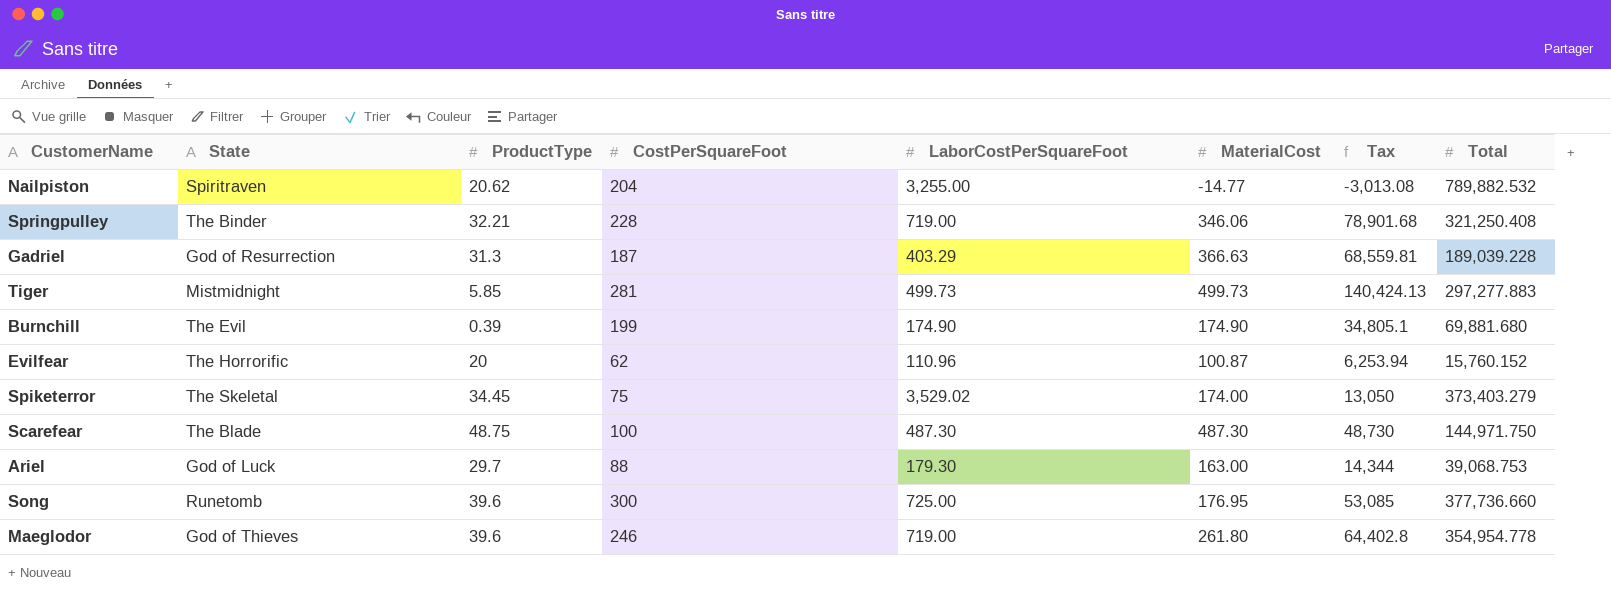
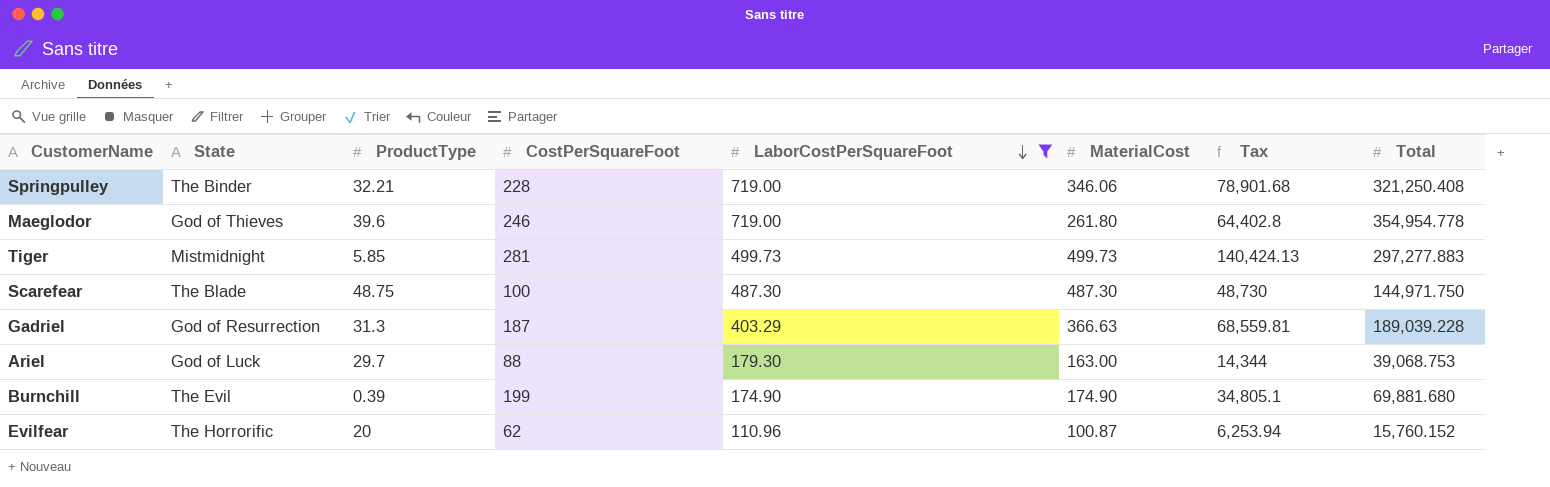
filter: none -> LaborCostPerSquareFoot <= 719.00
row order: none -> LaborCostPerSquareFoot descending

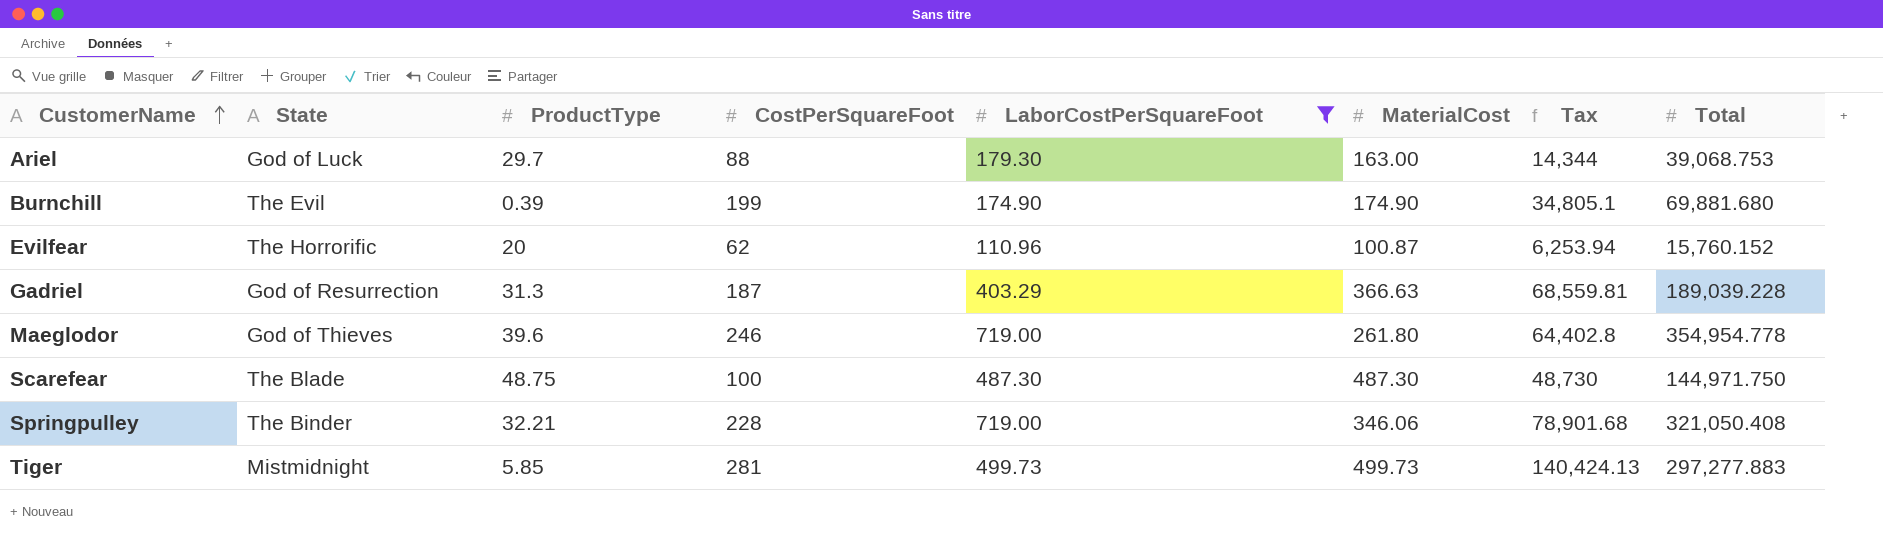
row order: LaborCostPerSquareFoot descending -> CustomerName ascending
Springpulley | Total: 321,250.408 -> 321,050.408

